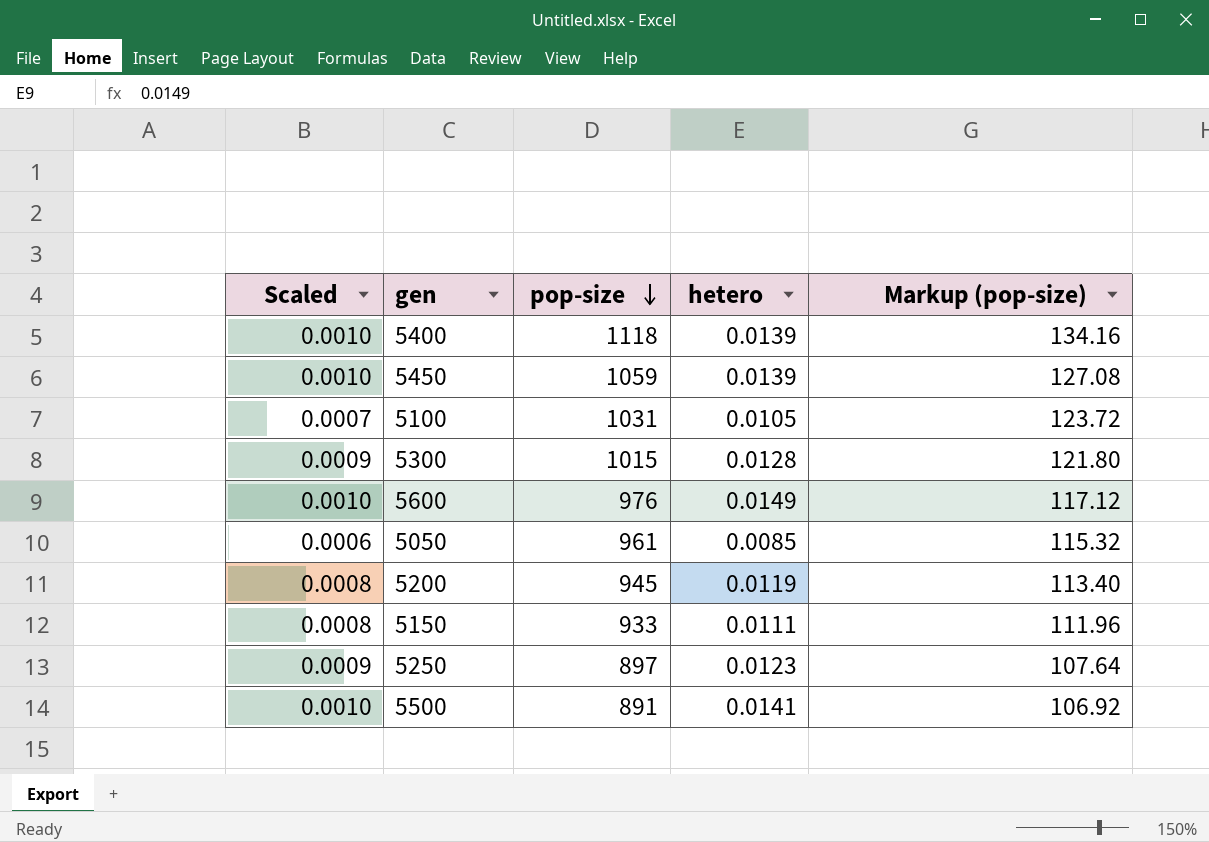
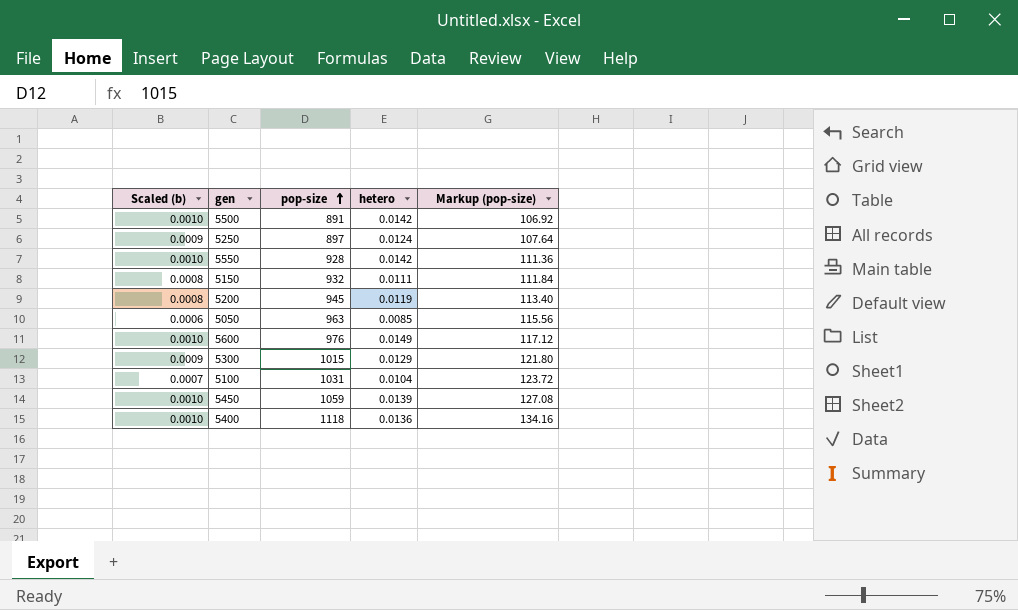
row order: pop-size descending -> pop-size ascending
column name: Scaled -> Scaled (b)
5500 | hetero: 0.0141 -> 0.0142
5250 | hetero: 0.0123 -> 0.0124
row 5550: none -> 0.0010 | 928 | 0.0142 | 111.36
5150 | pop-size: 933 -> 932
5150 | Markup (pop-size): 111.96 -> 111.84
5050 | pop-size: 961 -> 963
5050 | Markup (pop-size): 115.32 -> 115.56
5300 | hetero: 0.0128 -> 0.0129
5100 | hetero: 0.0105 -> 0.0104
5400 | hetero: 0.0139 -> 0.0136

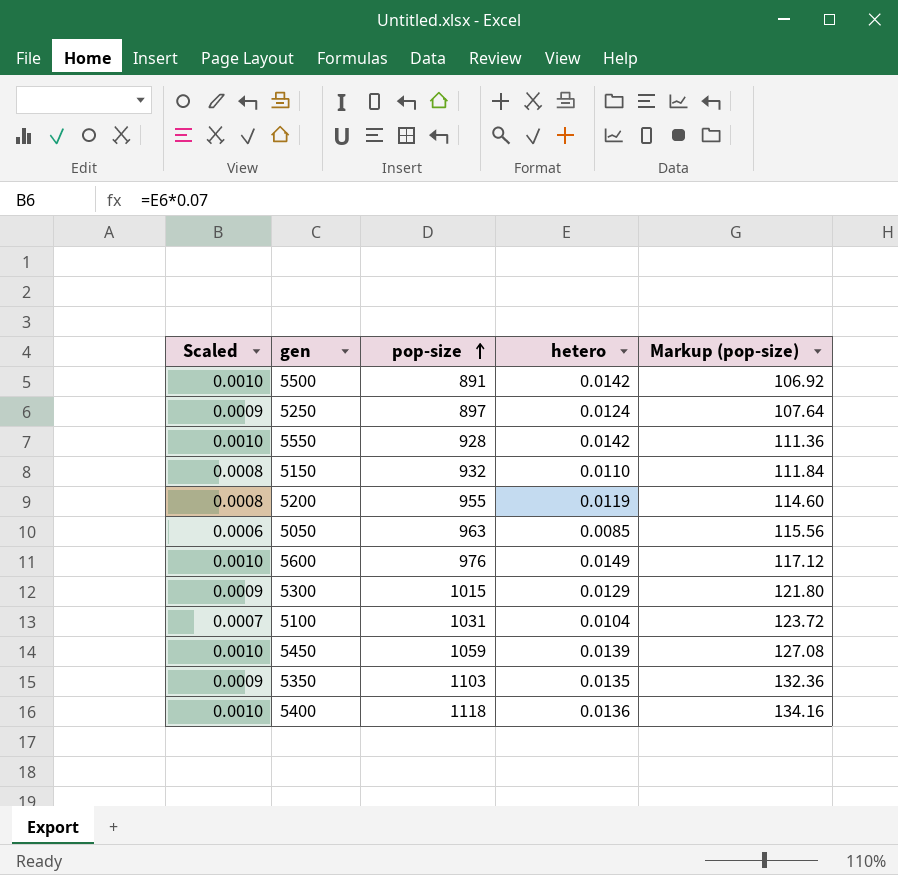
column name: Scaled (b) -> Scaled
5150 | hetero: 0.0111 -> 0.0110
5200 | pop-size: 945 -> 955
5200 | Markup (pop-size): 113.40 -> 114.60
row 5350: none -> 0.0009 | 1103 | 0.0135 | 132.36

